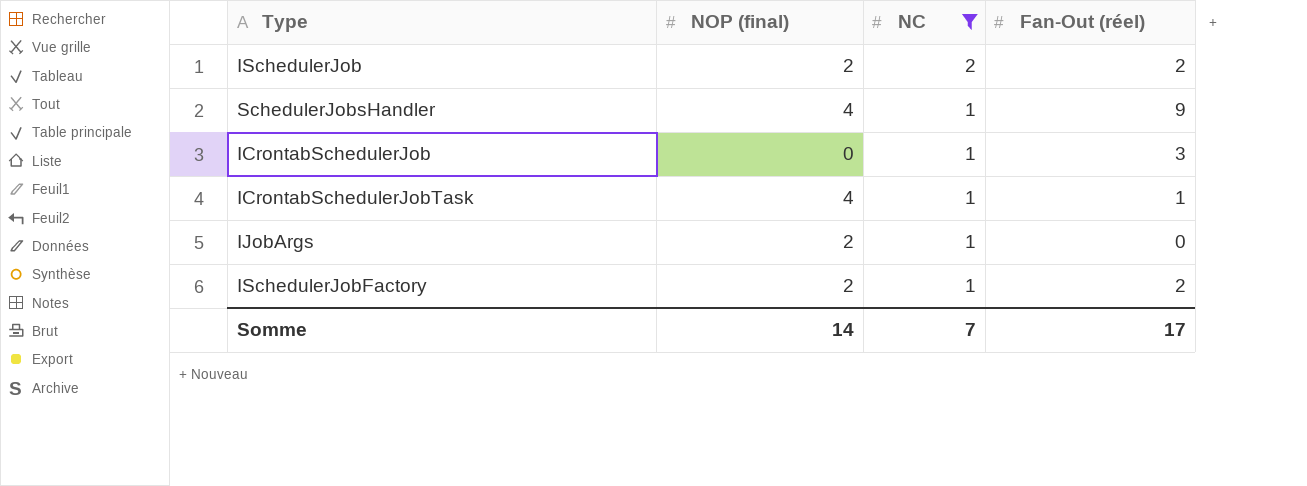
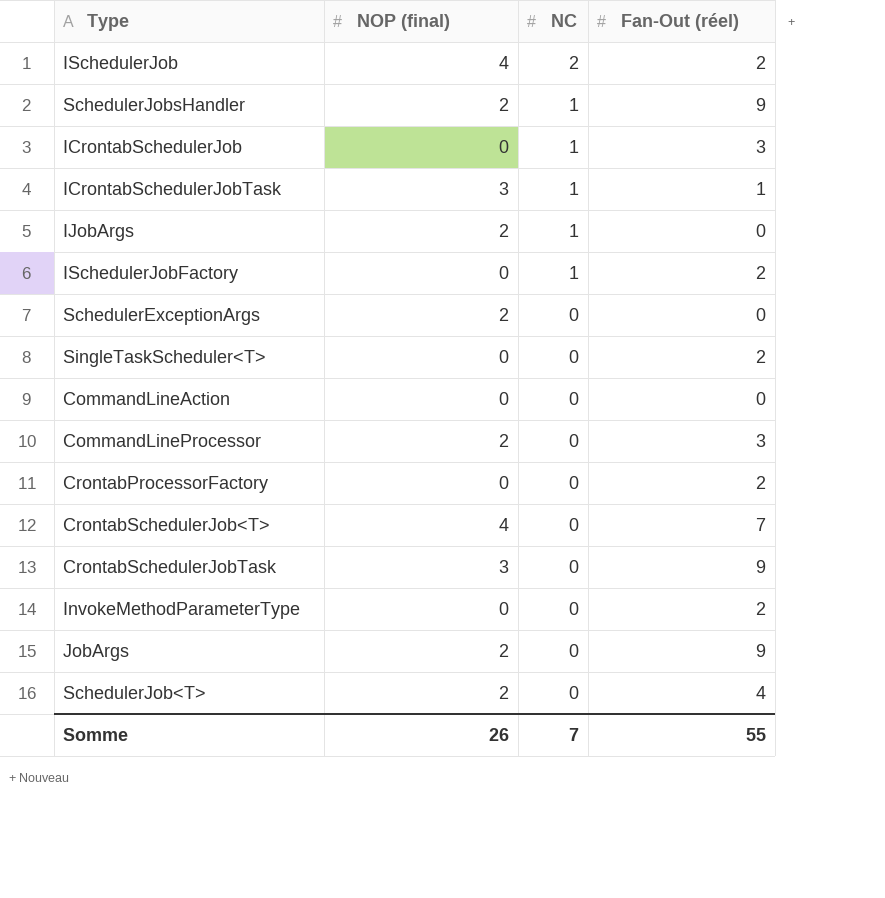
filter: NC != 0 -> none
ISchedulerJob | NOP (final): 2 -> 4
SchedulerJobsHandler | NOP (final): 4 -> 2
ICrontabSchedulerJobTask | NOP (final): 4 -> 3
ISchedulerJobFactory | NOP (final): 2 -> 0
Somme | NOP (final): 14 -> 26
Somme | Fan-Out (réel): 17 -> 55

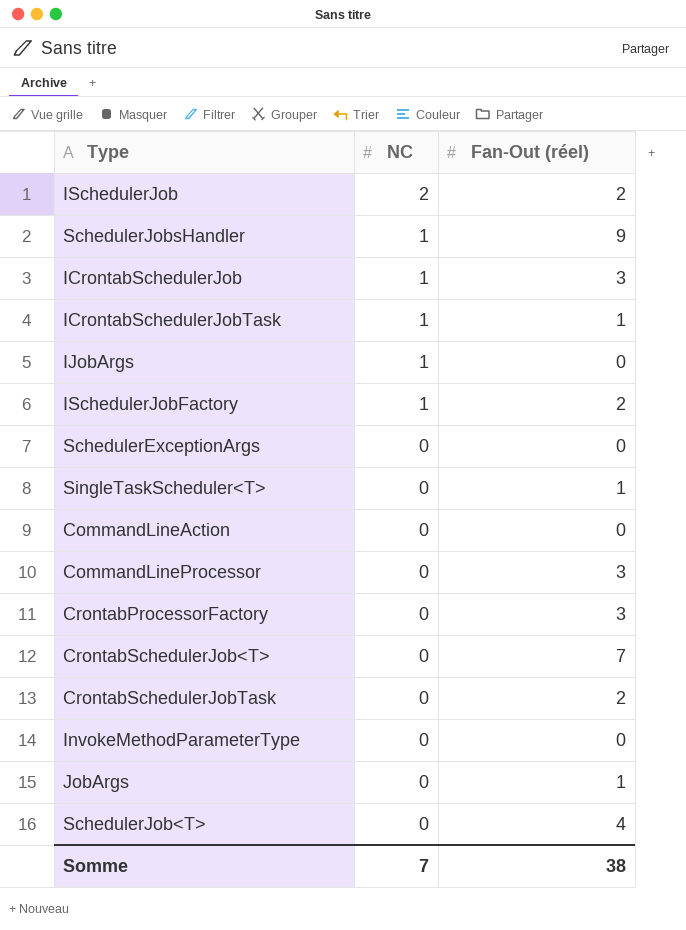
column NOP (final) | position: 2 -> none
SingleTaskScheduler<T> | Fan-Out (réel): 2 -> 1
CrontabProcessorFactory | Fan-Out (réel): 2 -> 3
CrontabSchedulerJobTask | Fan-Out (réel): 9 -> 2
InvokeMethodParameterType | Fan-Out (réel): 2 -> 0
JobArgs | Fan-Out (réel): 9 -> 1
Somme | Fan-Out (réel): 55 -> 38

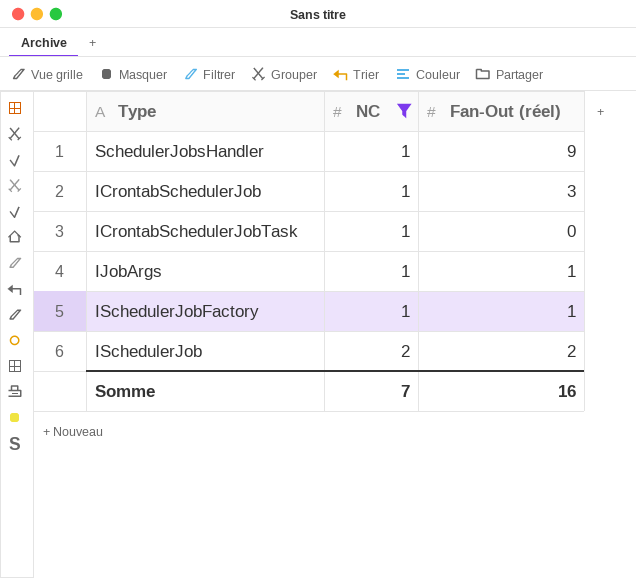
filter: none -> NC != 0
row order: NC descending -> NC ascending
ICrontabSchedulerJobTask | Fan-Out (réel): 1 -> 0
IJobArgs | Fan-Out (réel): 0 -> 1
ISchedulerJobFactory | Fan-Out (réel): 2 -> 1
Somme | Fan-Out (réel): 38 -> 16

